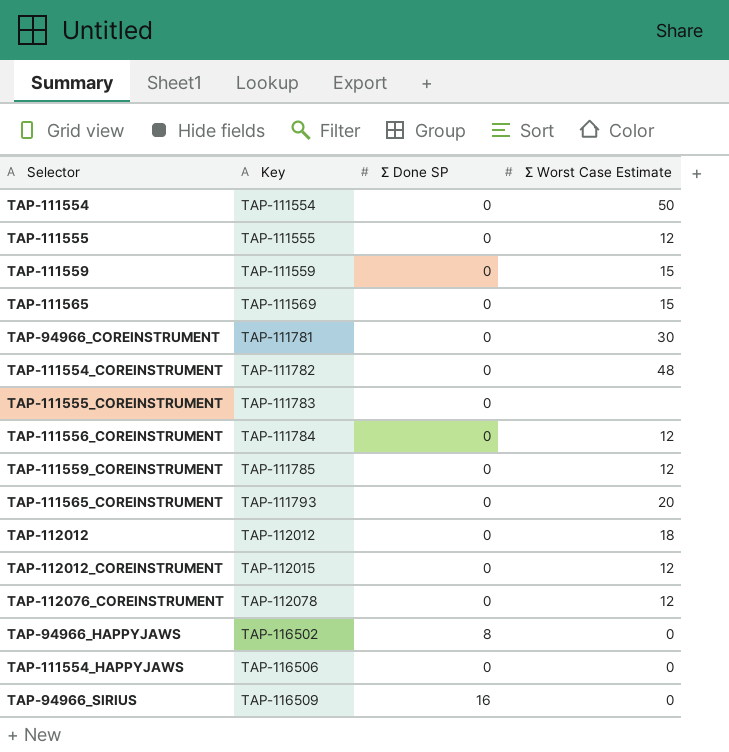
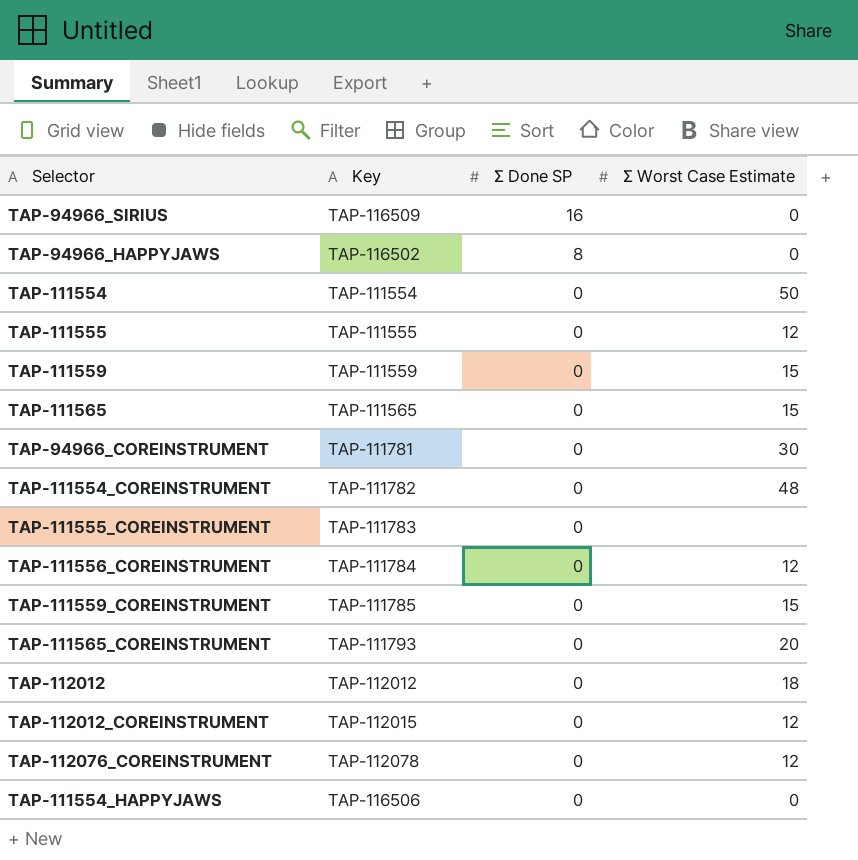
row order: Key ascending -> Σ Done SP descending
TAP-111565 | Key: TAP-111569 -> TAP-111565
TAP-111559_COREINSTRUMENT | Σ Worst Case Estimate: 12 -> 15

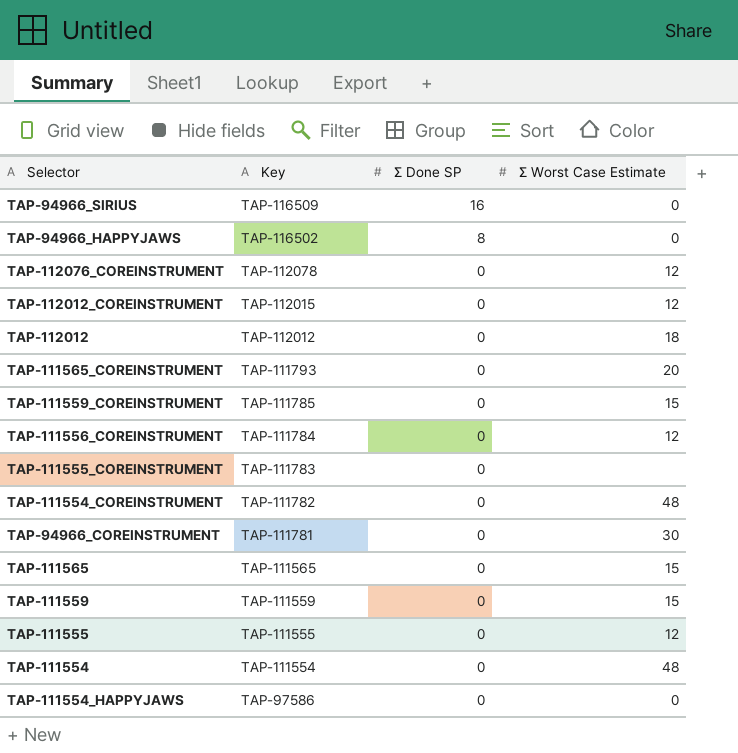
row order: Σ Done SP descending -> Key descending
TAP-111554 | Σ Worst Case Estimate: 50 -> 48
TAP-111554_HAPPYJAWS | Key: TAP-116506 -> TAP-97586

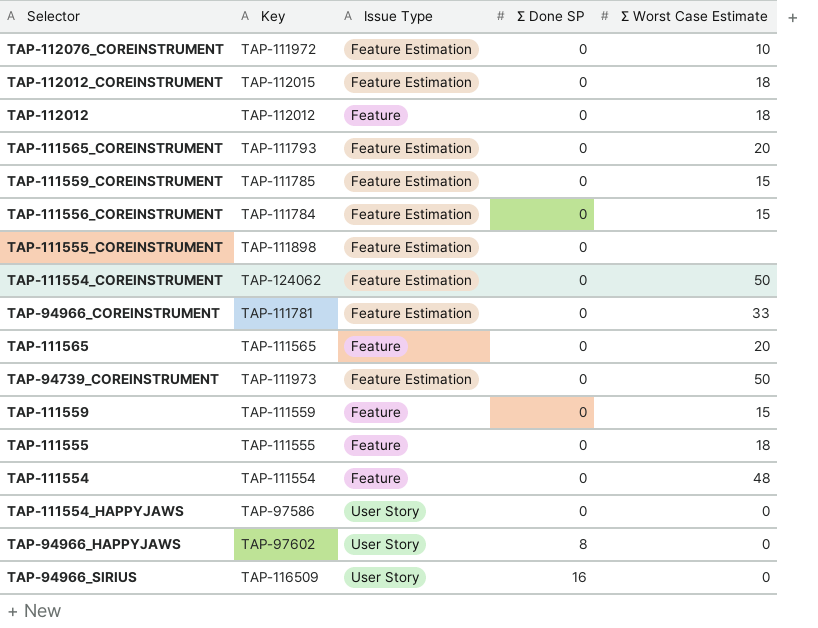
row order: Key descending -> Σ Done SP ascending
column Issue Type | position: none -> 3
TAP-112076_COREINSTRUMENT | Key: TAP-112078 -> TAP-111972
TAP-112076_COREINSTRUMENT | Σ Worst Case Estimate: 12 -> 10
TAP-112012_COREINSTRUMENT | Σ Worst Case Estimate: 12 -> 18
TAP-111556_COREINSTRUMENT | Σ Worst Case Estimate: 12 -> 15
TAP-111555_COREINSTRUMENT | Key: TAP-111783 -> TAP-111898
TAP-111554_COREINSTRUMENT | Key: TAP-111782 -> TAP-124062
TAP-111554_COREINSTRUMENT | Σ Worst Case Estimate: 48 -> 50
TAP-94966_COREINSTRUMENT | Σ Worst Case Estimate: 30 -> 33
TAP-111565 | Σ Worst Case Estimate: 15 -> 20
row TAP-94739_COREINSTRUMENT: none -> TAP-111973 | Feature Estimation | 0 | 50
TAP-111555 | Σ Worst Case Estimate: 12 -> 18
TAP-94966_HAPPYJAWS | Key: TAP-116502 -> TAP-97602

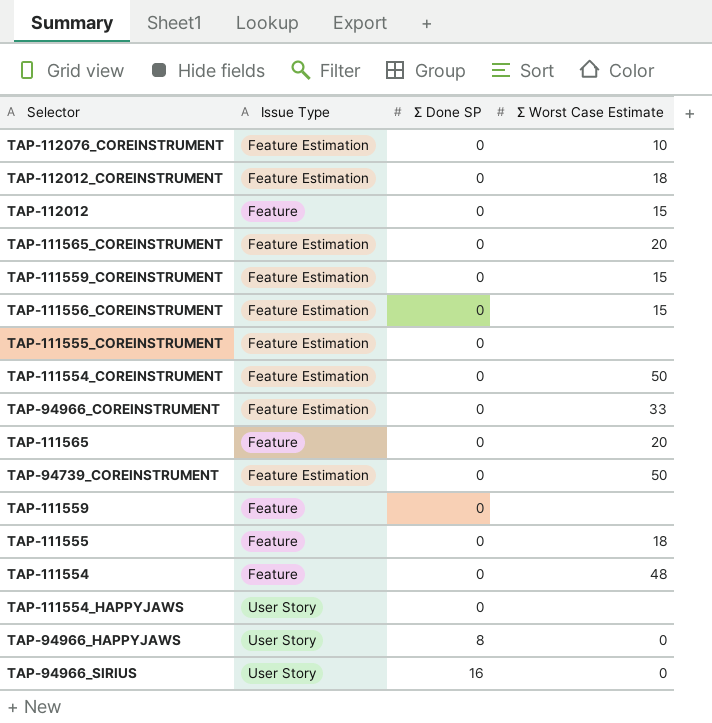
column Key | position: 2 -> none
TAP-112012 | Σ Worst Case Estimate: 18 -> 15
TAP-111559 | Σ Worst Case Estimate: 15 -> none
TAP-111554_HAPPYJAWS | Σ Worst Case Estimate: 0 -> none

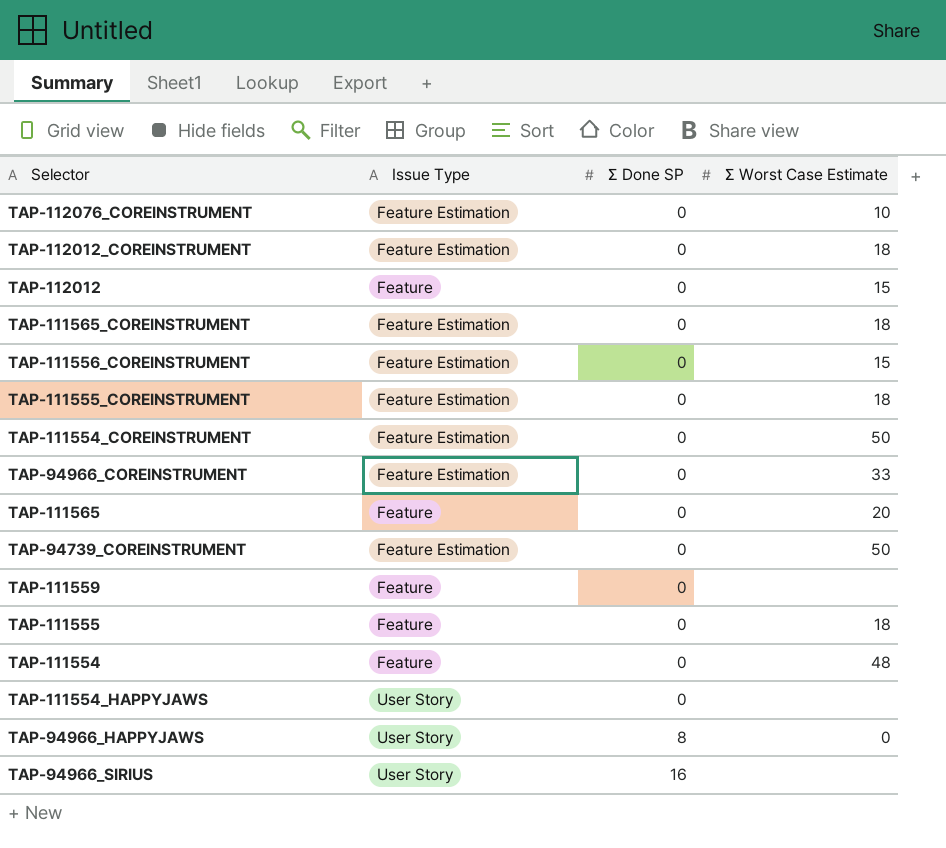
row TAP-111559_COREINSTRUMENT: Feature Estimation | 0 | 15 -> none
TAP-111565_COREINSTRUMENT | Σ Worst Case Estimate: 20 -> 18
TAP-111555_COREINSTRUMENT | Σ Worst Case Estimate: none -> 18
TAP-94966_SIRIUS | Σ Worst Case Estimate: 0 -> none

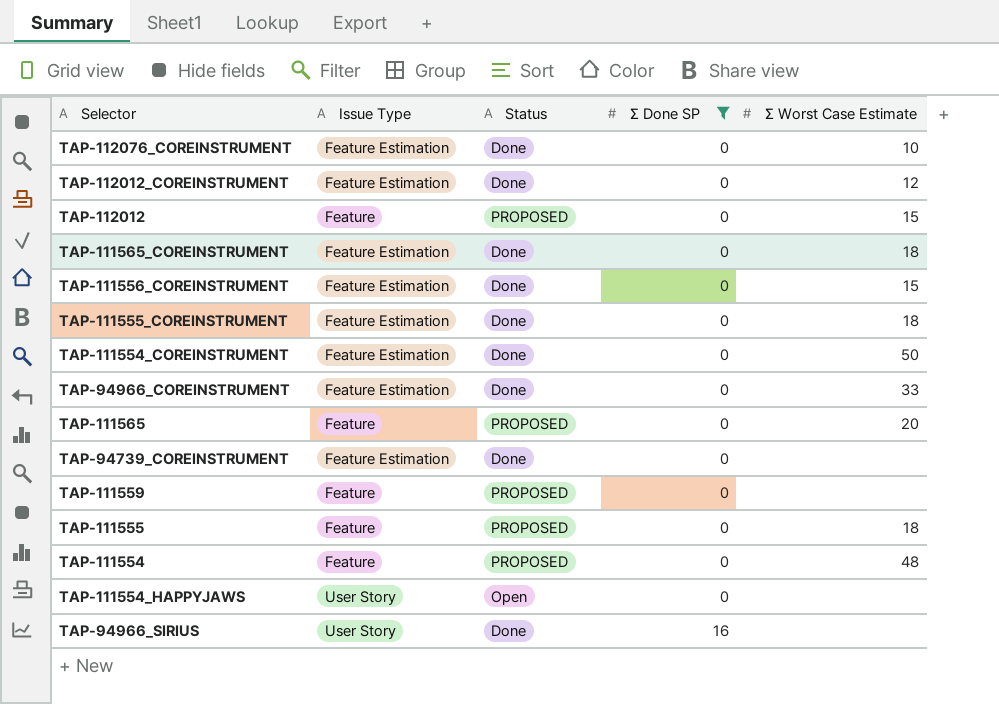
filter: none -> Σ Done SP != 8
column Status | position: none -> 3
TAP-112012_COREINSTRUMENT | Σ Worst Case Estimate: 18 -> 12
TAP-94739_COREINSTRUMENT | Σ Worst Case Estimate: 50 -> none

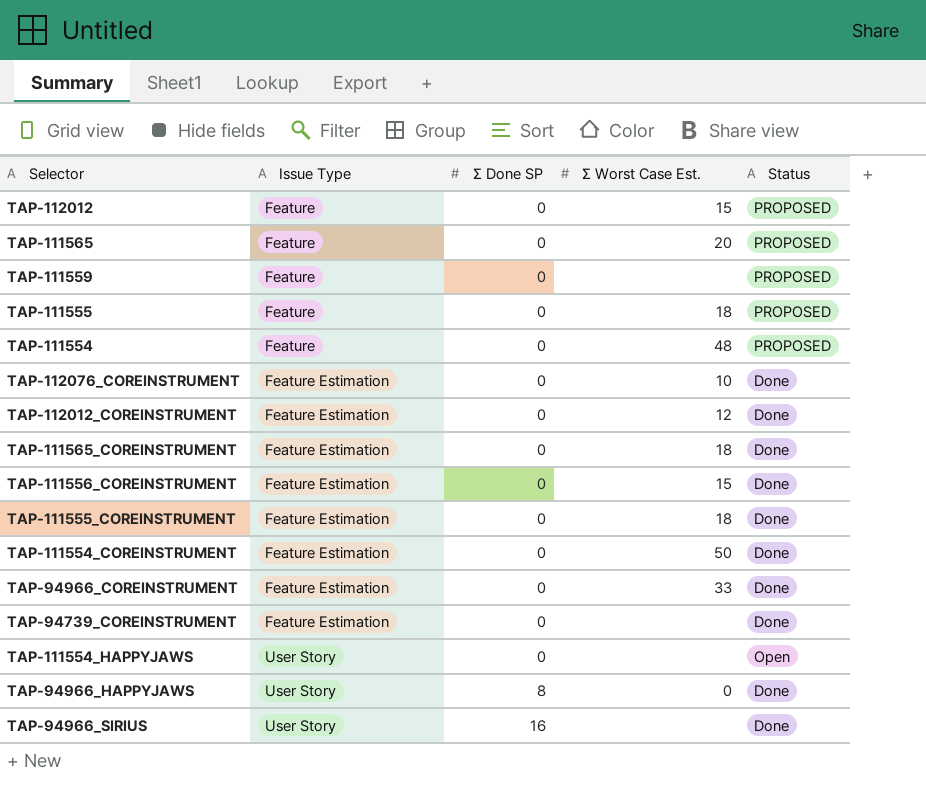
filter: Σ Done SP != 8 -> none
row order: Σ Done SP ascending -> Issue Type ascending
column name: Σ Worst Case Estimate -> Σ Worst Case Est.
column Status | position: 3 -> 5

